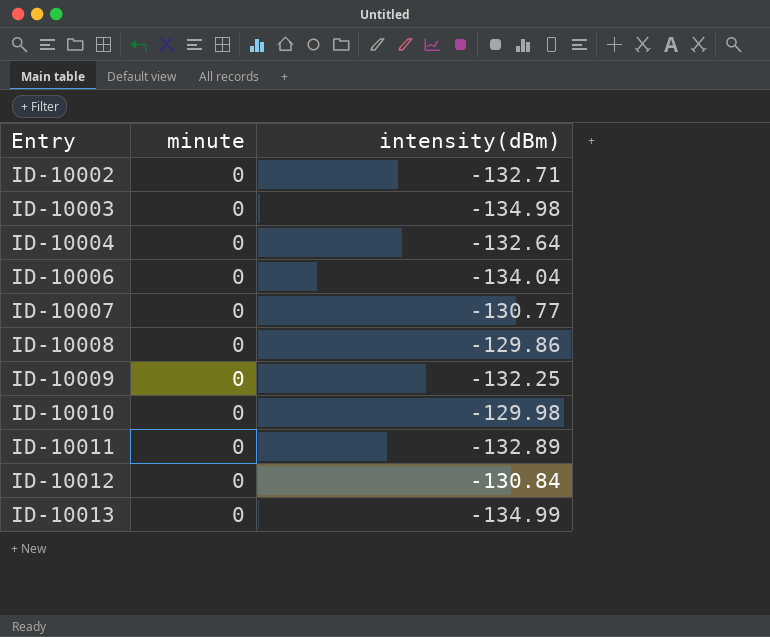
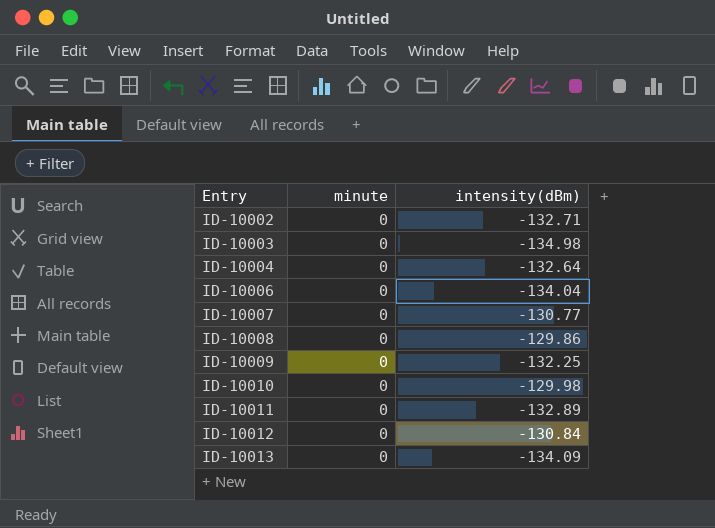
ID-10013 | intensity(dBm): -134.99 -> -134.09

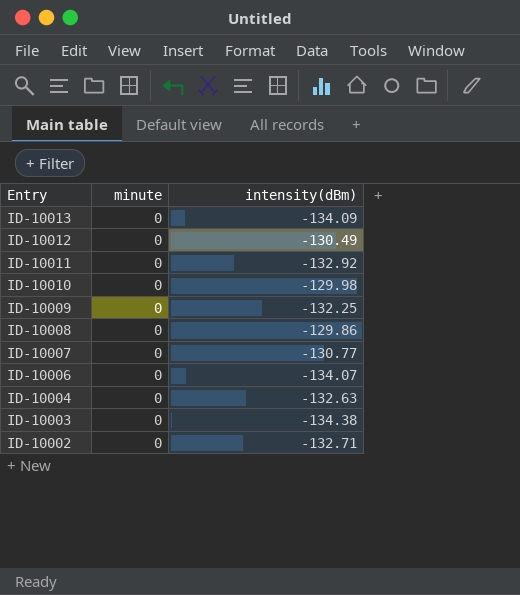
row order: Entry ascending -> Entry descending
ID-10012 | intensity(dBm): -130.84 -> -130.49
ID-10011 | intensity(dBm): -132.89 -> -132.92
ID-10006 | intensity(dBm): -134.04 -> -134.07
ID-10004 | intensity(dBm): -132.64 -> -132.63
ID-10003 | intensity(dBm): -134.98 -> -134.38

